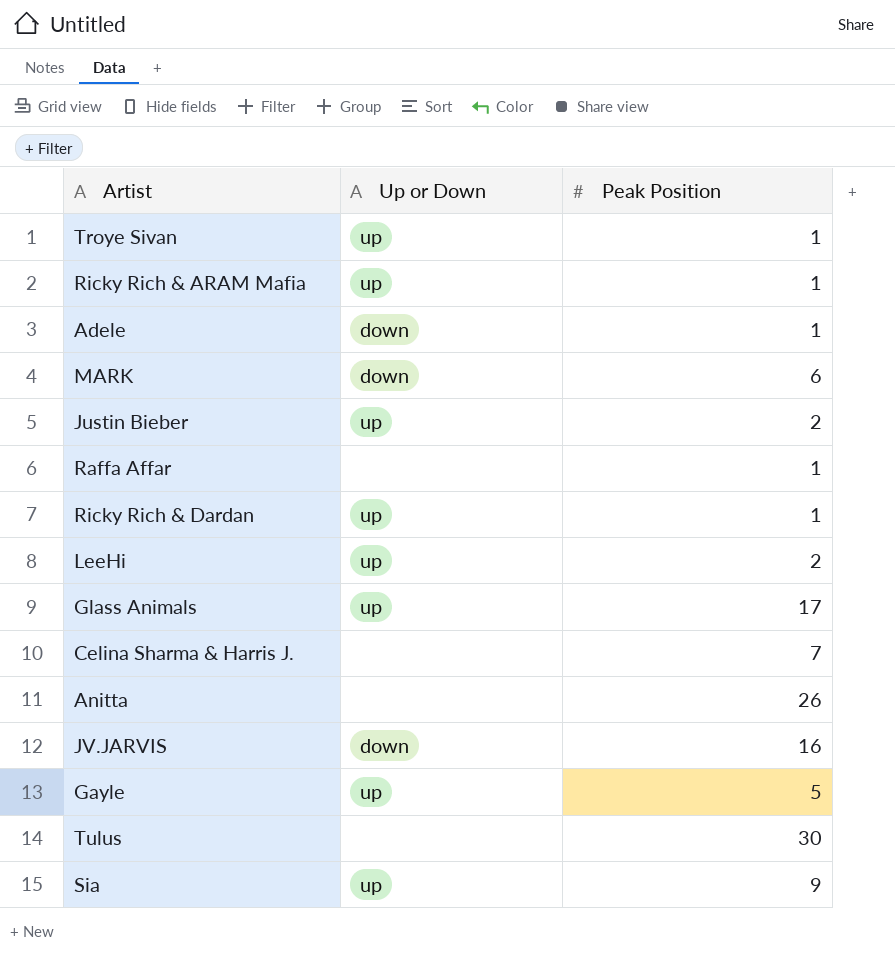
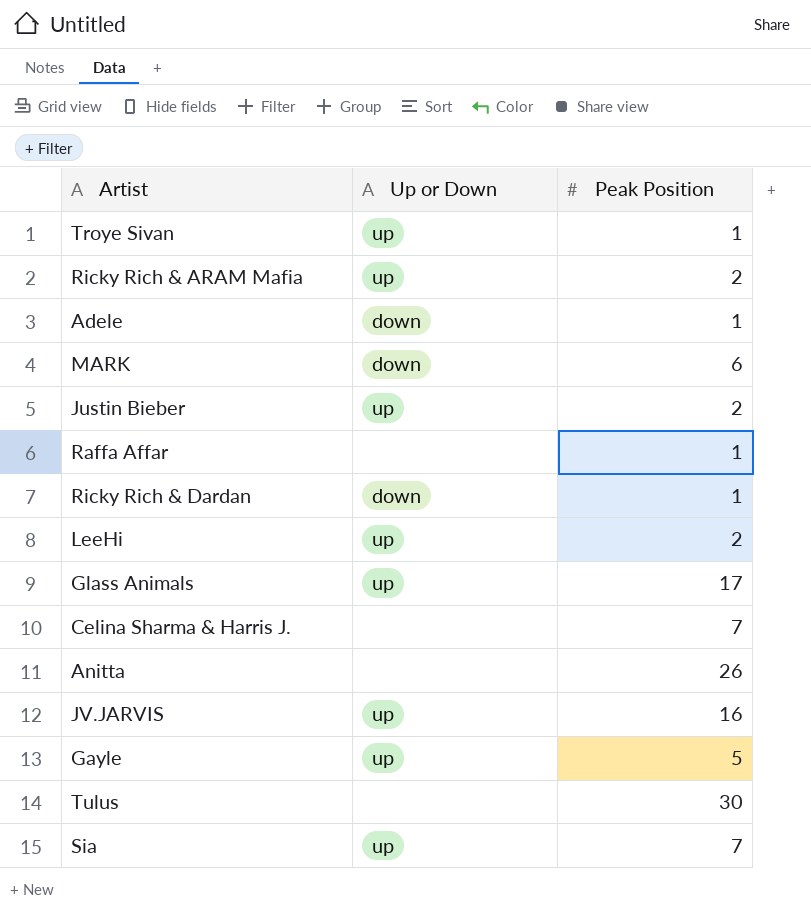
Ricky Rich & ARAM Mafia | Peak Position: 1 -> 2
Ricky Rich & Dardan | Up or Down: up -> down
JV.JARVIS | Up or Down: down -> up
Sia | Peak Position: 9 -> 7

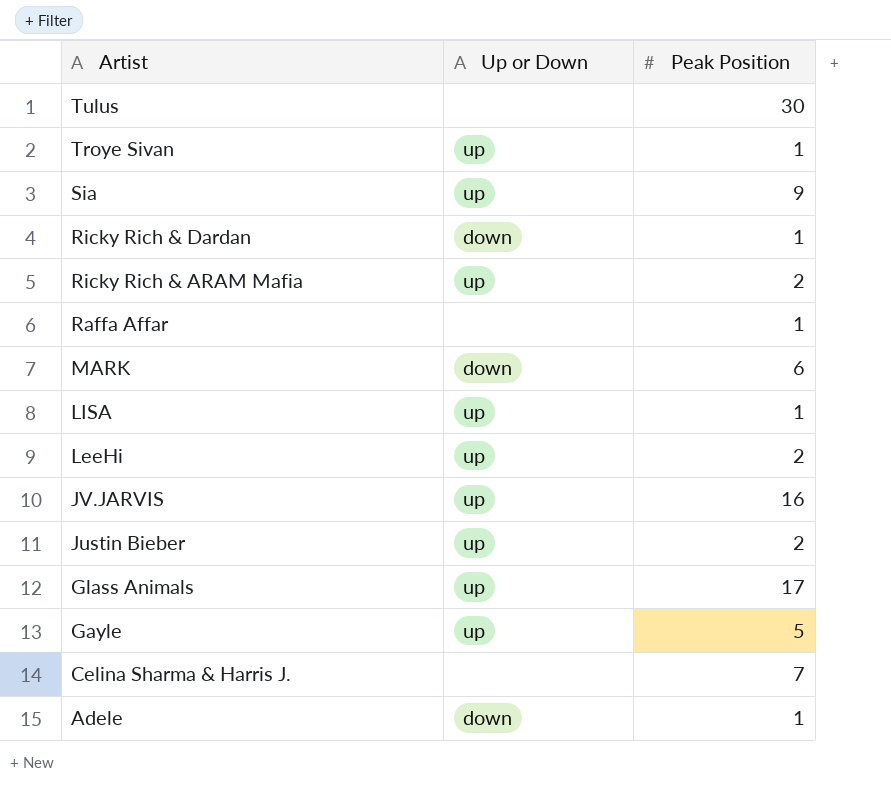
row order: none -> Artist descending
row Anitta: none | 26 -> none
Sia | Peak Position: 7 -> 9
row LISA: none -> up | 1

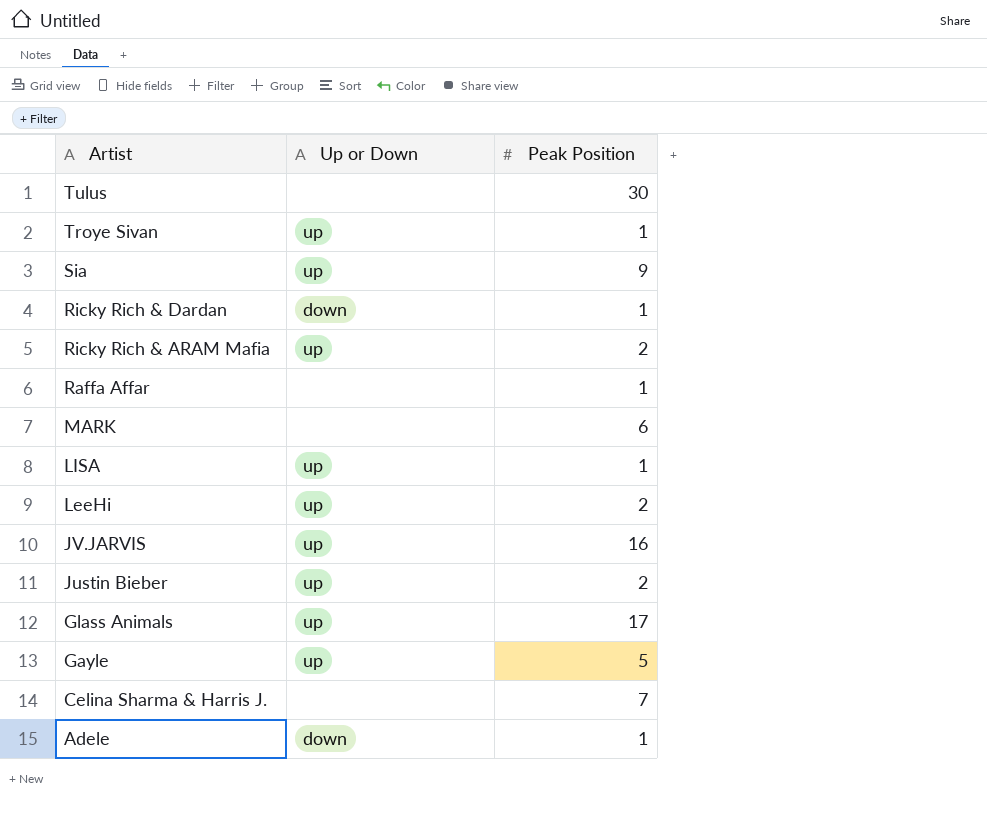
MARK | Up or Down: down -> none

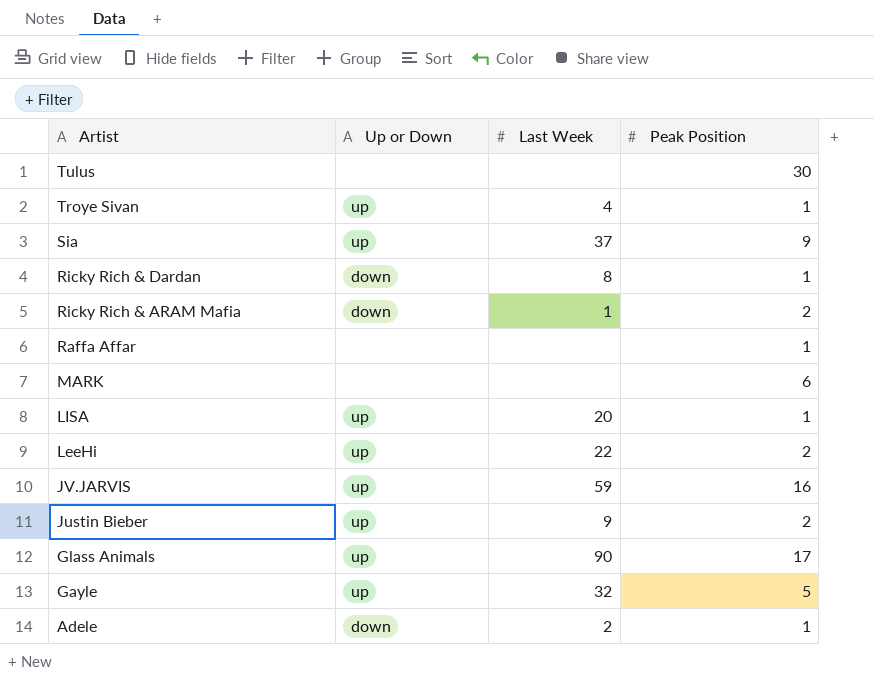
column Last Week | position: none -> 3
row Celina Sharma & Harris J.: none | 7 -> none
Ricky Rich & ARAM Mafia | Up or Down: up -> down

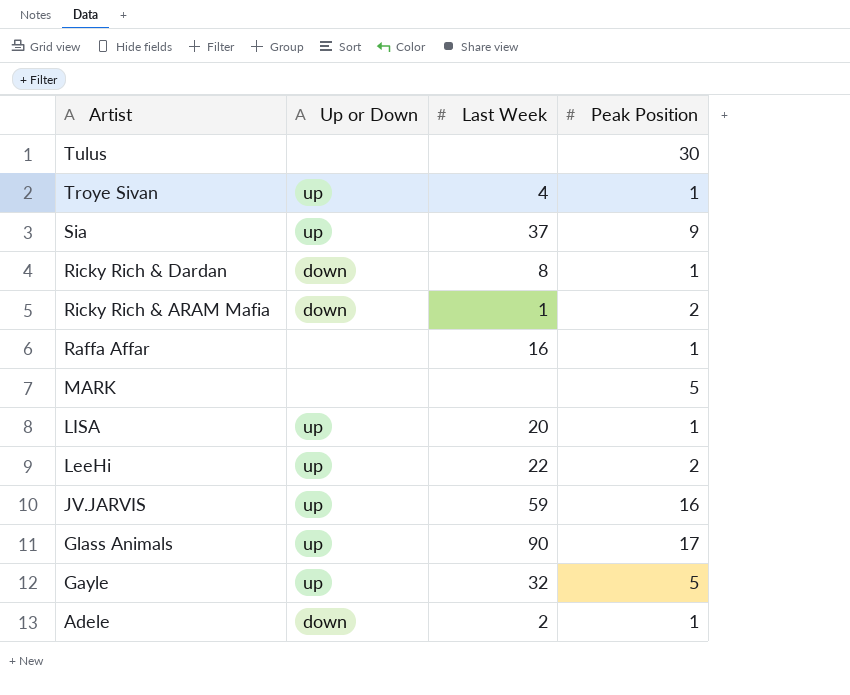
row Justin Bieber: up | 9 | 2 -> none
Raffa Affar | Last Week: none -> 16
MARK | Peak Position: 6 -> 5

